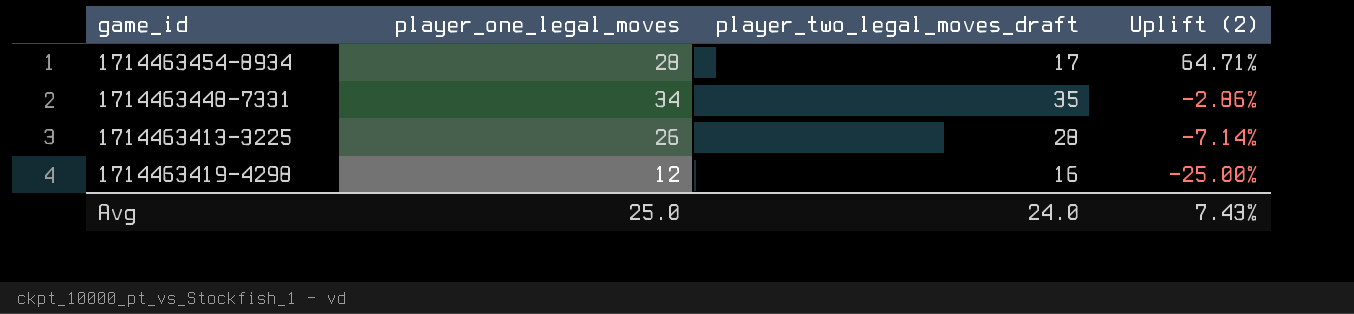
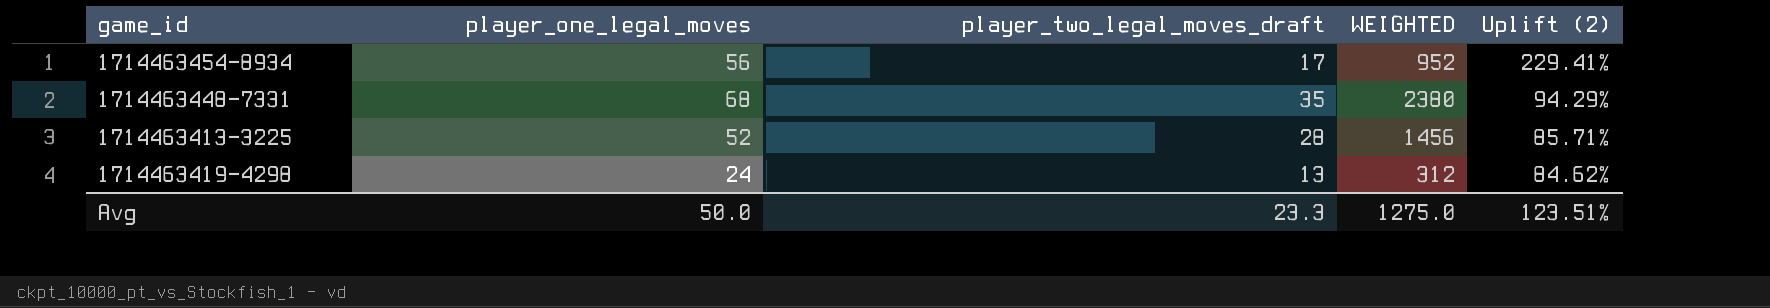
column WEIGHTED | formula: none -> [player_one_legal_moves] * [player_two_legal_moves_draft]
1714463454-8934 | player_one_legal_moves: 28 -> 56
1714463454-8934 | Uplift (2): 64.71% -> 229.41%
1714463448-7331 | player_one_legal_moves: 34 -> 68
1714463448-7331 | Uplift (2): -2.86% -> 94.29%
1714463413-3225 | player_one_legal_moves: 26 -> 52
1714463413-3225 | Uplift (2): -7.14% -> 85.71%
1714463419-4298 | player_one_legal_moves: 12 -> 24
1714463419-4298 | player_two_legal_moves_draft: 16 -> 13
1714463419-4298 | Uplift (2): -25.00% -> 84.62%
Avg | player_one_legal_moves: 25.0 -> 50.0
Avg | player_two_legal_moves_draft: 24.0 -> 23.3
Avg | Uplift (2): 7.43% -> 123.51%

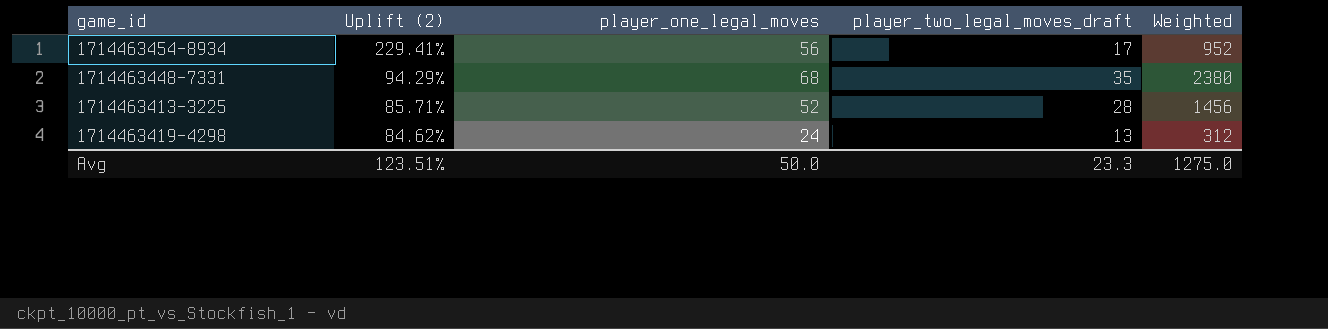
column Uplift (2) | position: 5 -> 2
column name: WEIGHTED -> Weighted

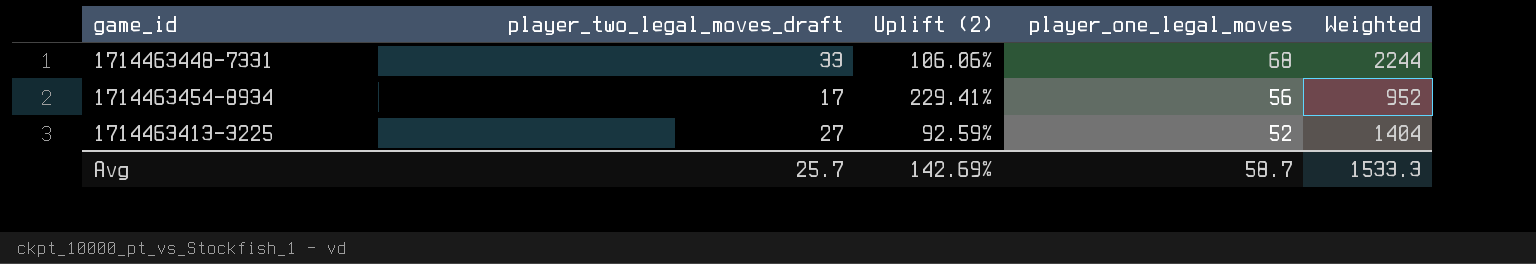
row order: Uplift (2) descending -> player_one_legal_moves descending
column player_two_legal_moves_draft | position: 4 -> 2
row 1714463419-4298: 84.62% | 24 | 13 | 312 -> none
1714463448-7331 | player_two_legal_moves_draft: 35 -> 33
1714463448-7331 | Uplift (2): 94.29% -> 106.06%
1714463448-7331 | Weighted: 2380 -> 2244
1714463413-3225 | player_two_legal_moves_draft: 28 -> 27
1714463413-3225 | Uplift (2): 85.71% -> 92.59%
1714463413-3225 | Weighted: 1456 -> 1404
Avg | player_two_legal_moves_draft: 23.3 -> 25.7
Avg | Uplift (2): 123.51% -> 142.69%
Avg | player_one_legal_moves: 50.0 -> 58.7
Avg | Weighted: 1275.0 -> 1533.3

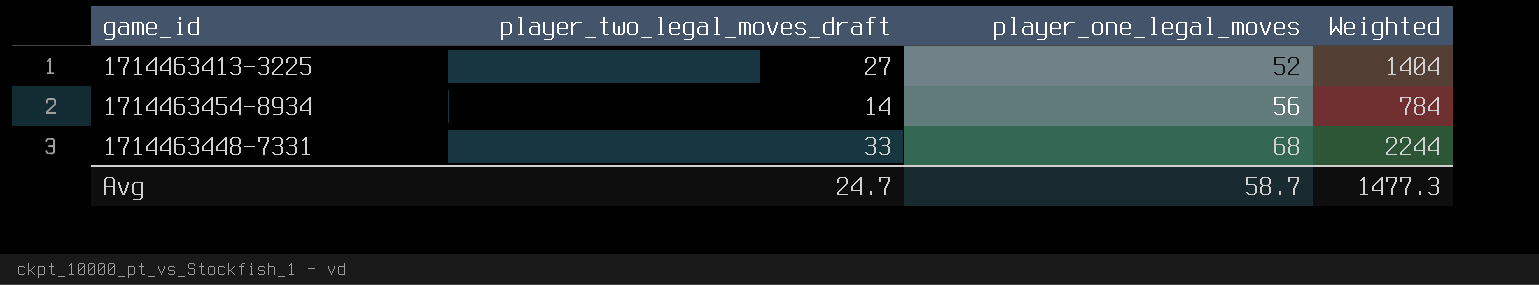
row order: player_one_legal_moves descending -> player_one_legal_moves ascending
column Uplift (2) | formula: ([player_one_legal_moves] - [player_two_legal_moves_draft]) / [player_two_legal_moves_draft] -> none
1714463454-8934 | player_two_legal_moves_draft: 17 -> 14
1714463454-8934 | Weighted: 952 -> 784
Avg | player_two_legal_moves_draft: 25.7 -> 24.7
Avg | Weighted: 1533.3 -> 1477.3

